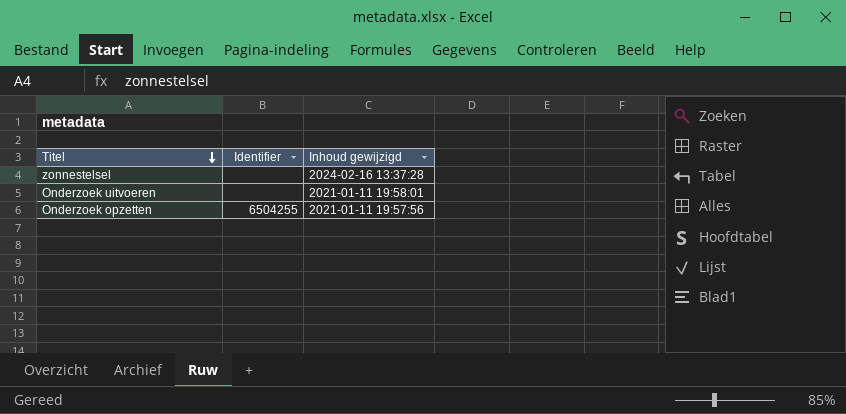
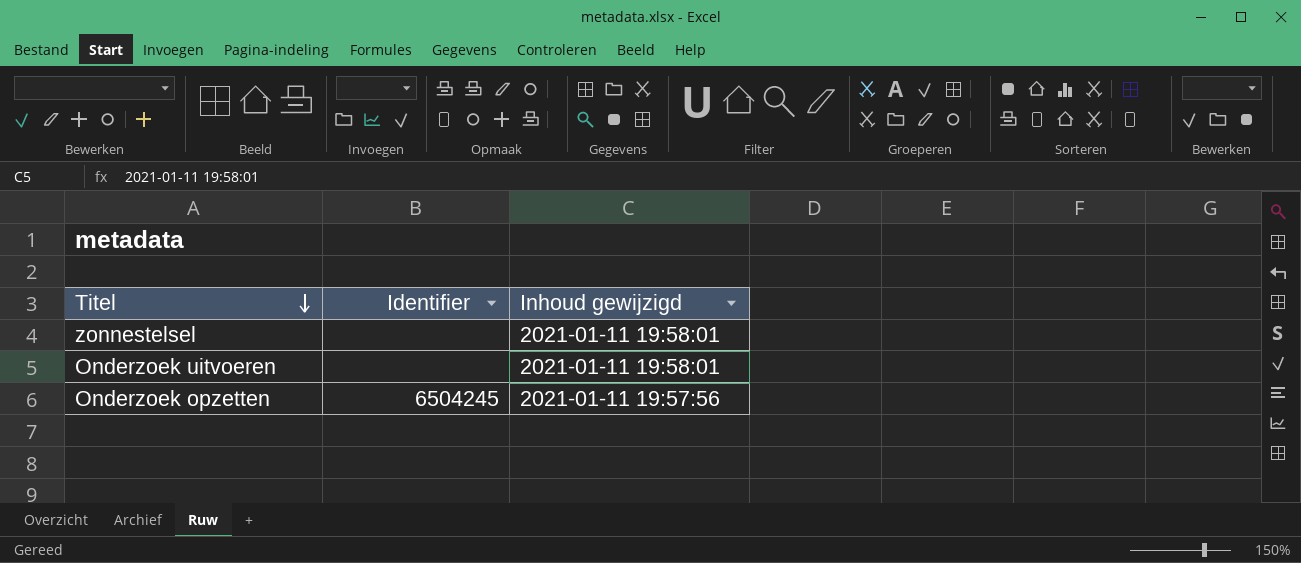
zonnestelsel | Inhoud gewijzigd: 2024-02-16 13:37:28 -> 2021-01-11 19:58:01
Onderzoek opzetten | Identifier: 6504255 -> 6504245

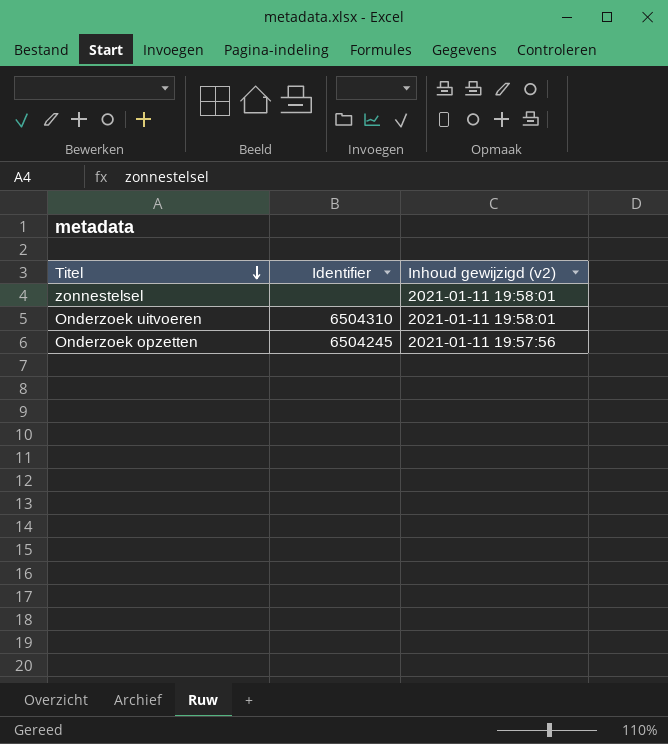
column name: Inhoud gewijzigd -> Inhoud gewijzigd (v2)
Onderzoek uitvoeren | Identifier: none -> 6504310

